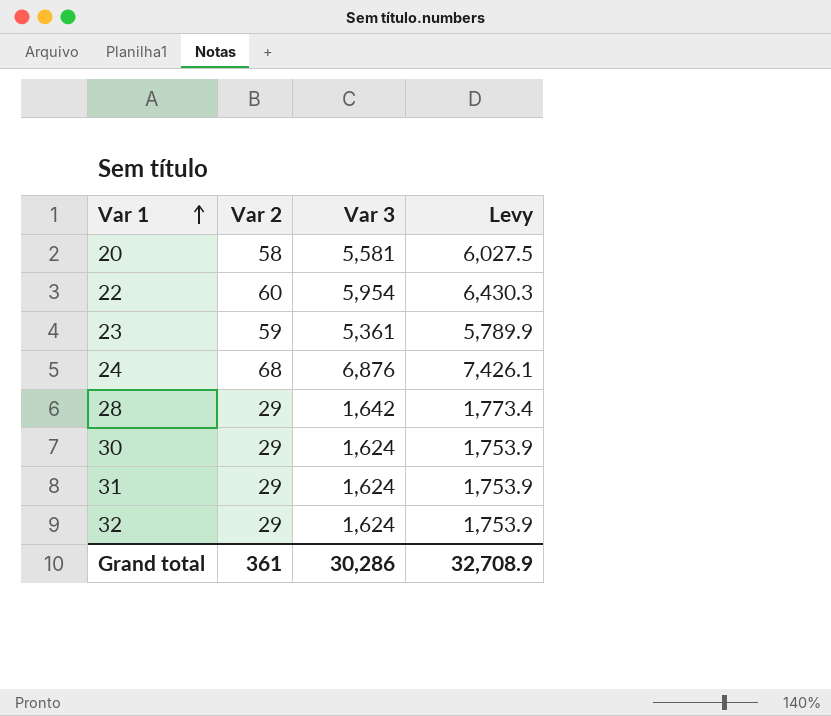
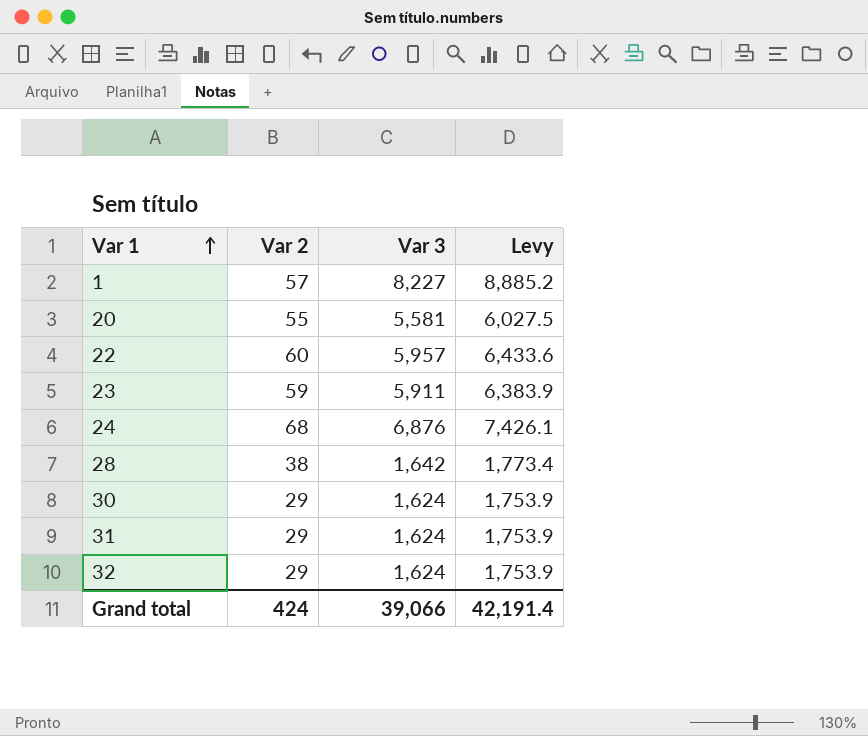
row 1: none -> 57 | 8,227 | 8,885.2
20 | Var 2: 58 -> 55
22 | Var 3: 5,954 -> 5,957
22 | Levy: 6,430.3 -> 6,433.6
23 | Var 3: 5,361 -> 5,911
23 | Levy: 5,789.9 -> 6,383.9
28 | Var 2: 29 -> 38
Grand total | Var 2: 361 -> 424
Grand total | Var 3: 30,286 -> 39,066
Grand total | Levy: 32,708.9 -> 42,191.4

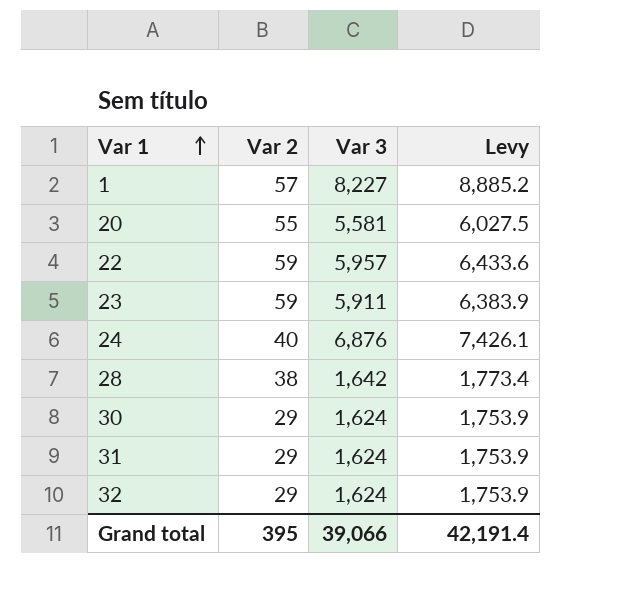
22 | Var 2: 60 -> 59
24 | Var 2: 68 -> 40
Grand total | Var 2: 424 -> 395

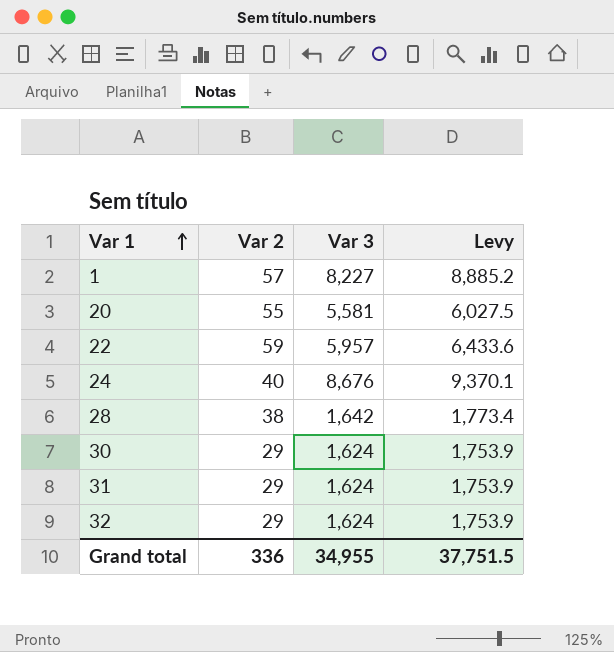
row 23: 59 | 5,911 | 6,383.9 -> none
24 | Var 3: 6,876 -> 8,676
24 | Levy: 7,426.1 -> 9,370.1
Grand total | Var 2: 395 -> 336
Grand total | Var 3: 39,066 -> 34,955
Grand total | Levy: 42,191.4 -> 37,751.5

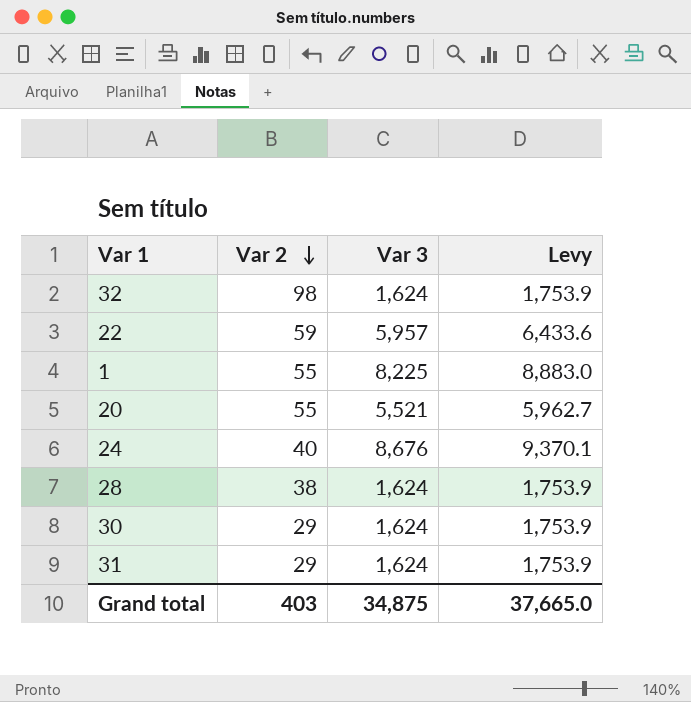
row order: Var 1 ascending -> Var 2 descending
32 | Var 2: 29 -> 98
1 | Var 2: 57 -> 55
1 | Var 3: 8,227 -> 8,225
1 | Levy: 8,885.2 -> 8,883.0
20 | Var 3: 5,581 -> 5,521
20 | Levy: 6,027.5 -> 5,962.7
28 | Var 3: 1,642 -> 1,624
28 | Levy: 1,773.4 -> 1,753.9
Grand total | Var 2: 336 -> 403
Grand total | Var 3: 34,955 -> 34,875
Grand total | Levy: 37,751.5 -> 37,665.0

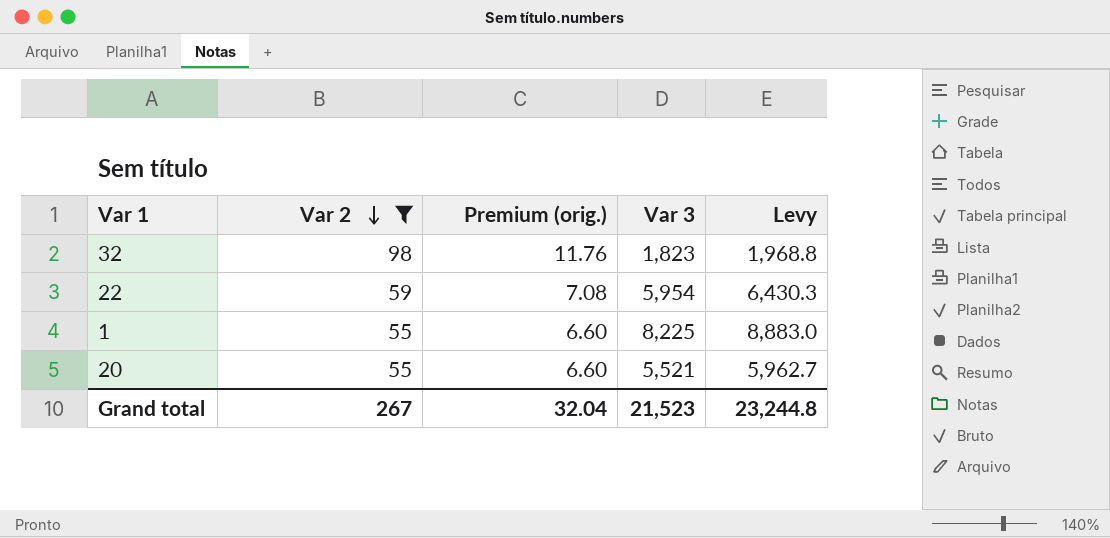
filter: none -> Var 2 >= 55
column Premium (orig.) | formula: none -> [Var 2] * 0.12
32 | Var 3: 1,624 -> 1,823
32 | Levy: 1,753.9 -> 1,968.8
22 | Var 3: 5,957 -> 5,954
22 | Levy: 6,433.6 -> 6,430.3
Grand total | Var 2: 403 -> 267
Grand total | Var 3: 34,875 -> 21,523
Grand total | Levy: 37,665.0 -> 23,244.8

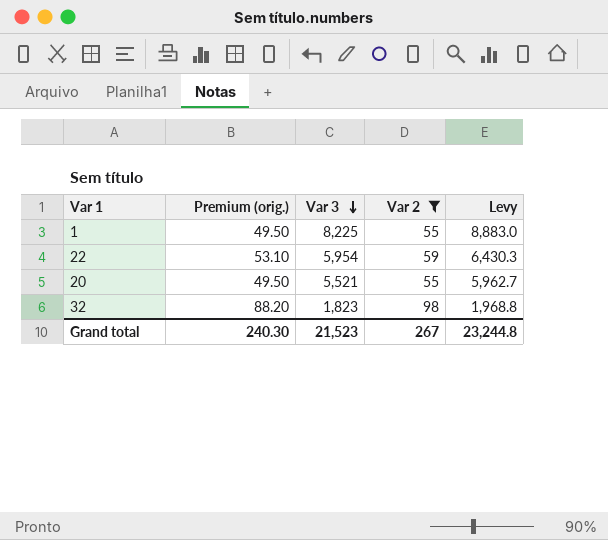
row order: Var 2 descending -> Var 3 descending
column Premium (orig.) | formula: [Var 2] * 0.12 -> [Var 2] * 0.9
column Var 2 | position: 2 -> 4
Grand total | Premium (orig.): 32.04 -> 240.30

